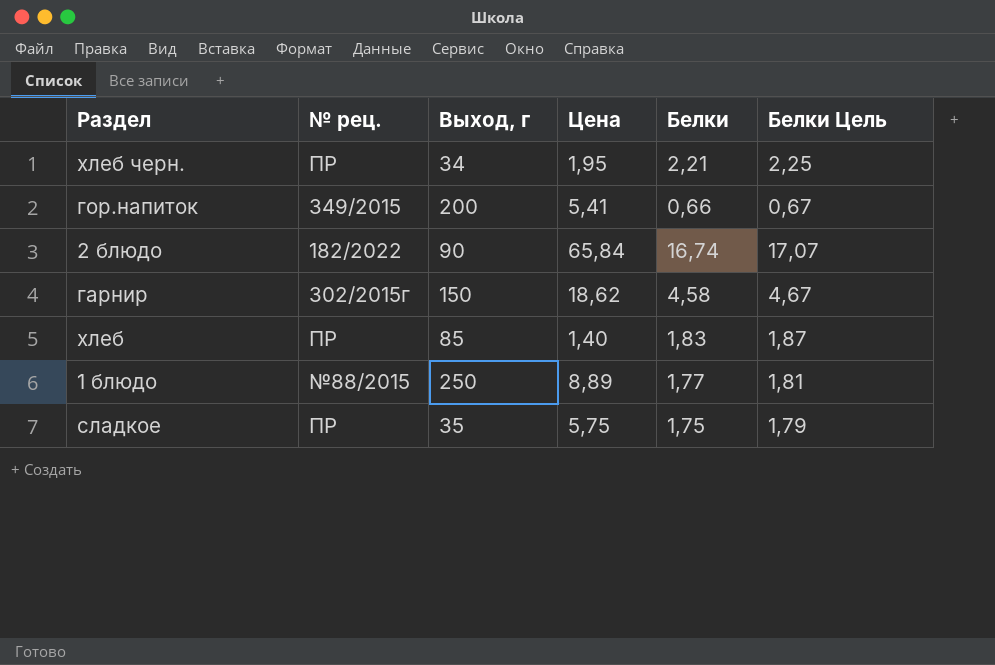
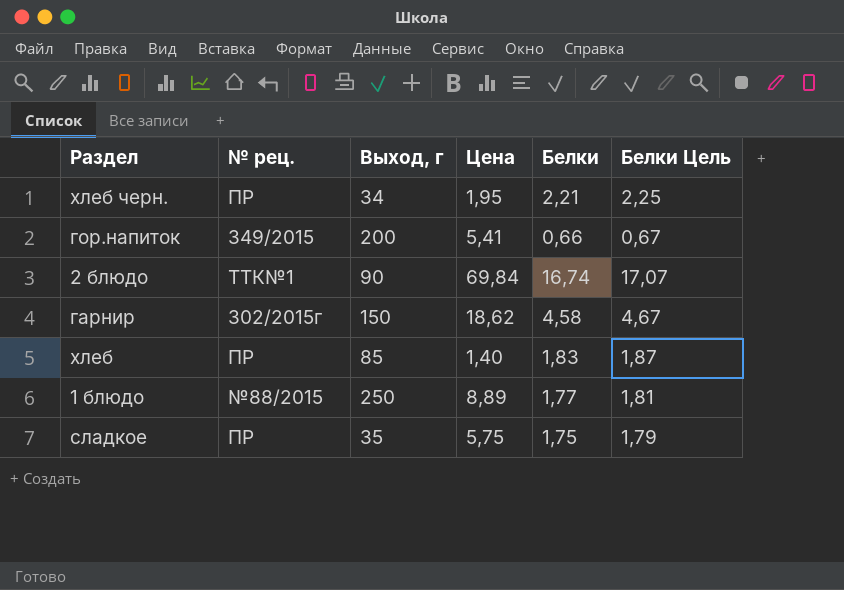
2 блюдо | № рец.: 182/2022 -> ТТК№1
2 блюдо | Цена: 65,84 -> 69,84

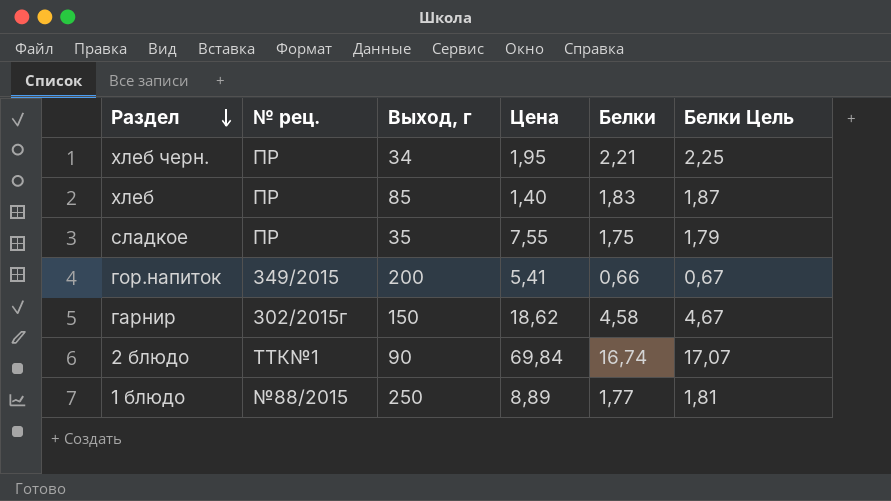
row order: none -> Раздел descending
сладкое | Цена: 5,75 -> 7,55

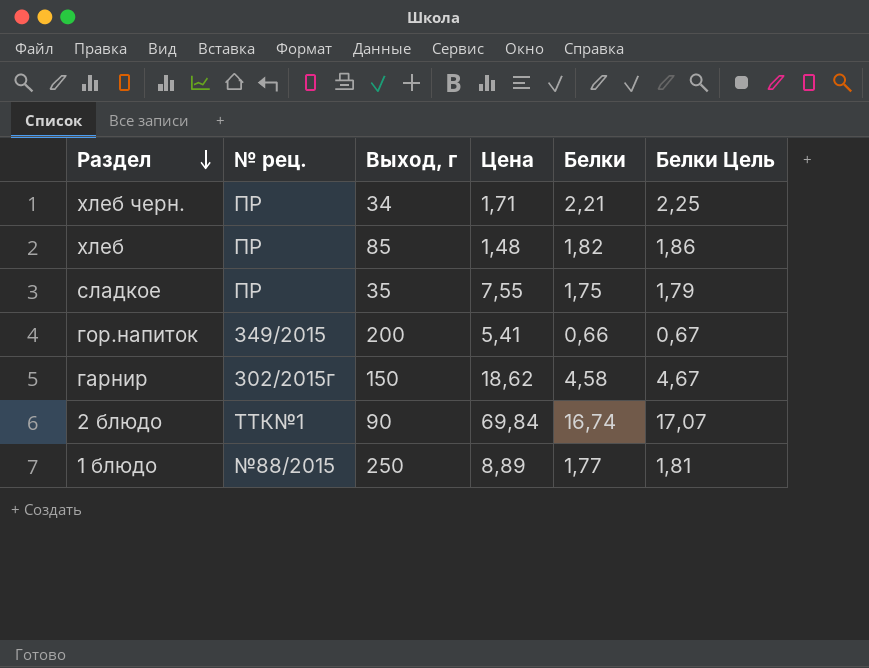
хлеб черн. | Цена: 1,95 -> 1,71
хлеб | Цена: 1,40 -> 1,48
хлеб | Белки: 1,83 -> 1,82
хлеб | Белки Цель: 1,87 -> 1,86

